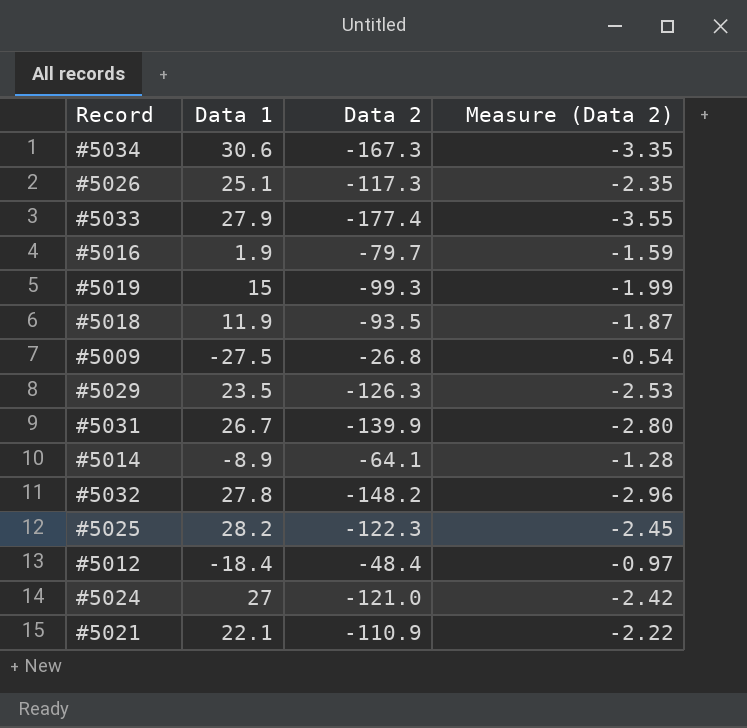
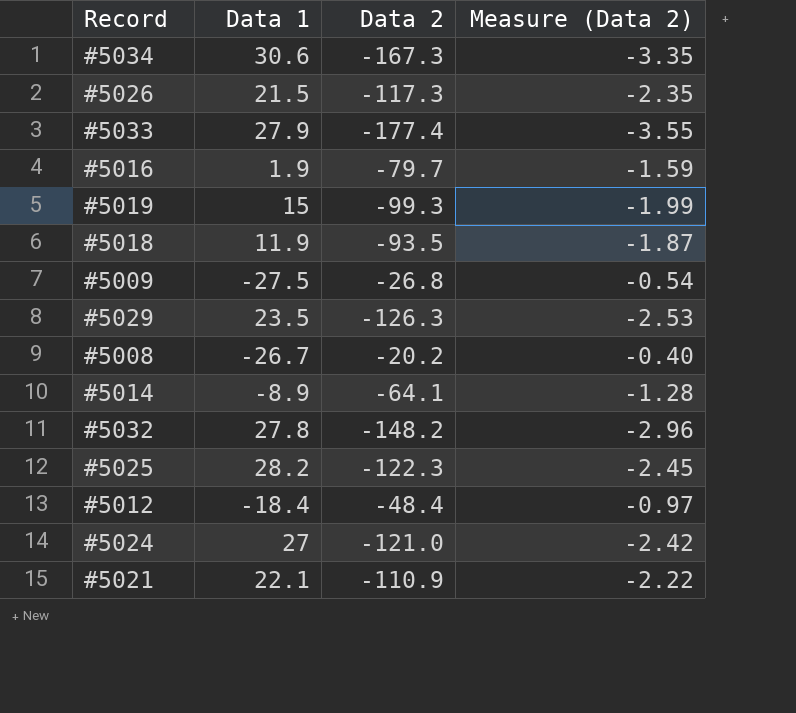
row #5031: 26.7 | -139.9 | -2.80 -> none
#5026 | Data 1: 25.1 -> 21.5
row #5008: none -> -26.7 | -20.2 | -0.40

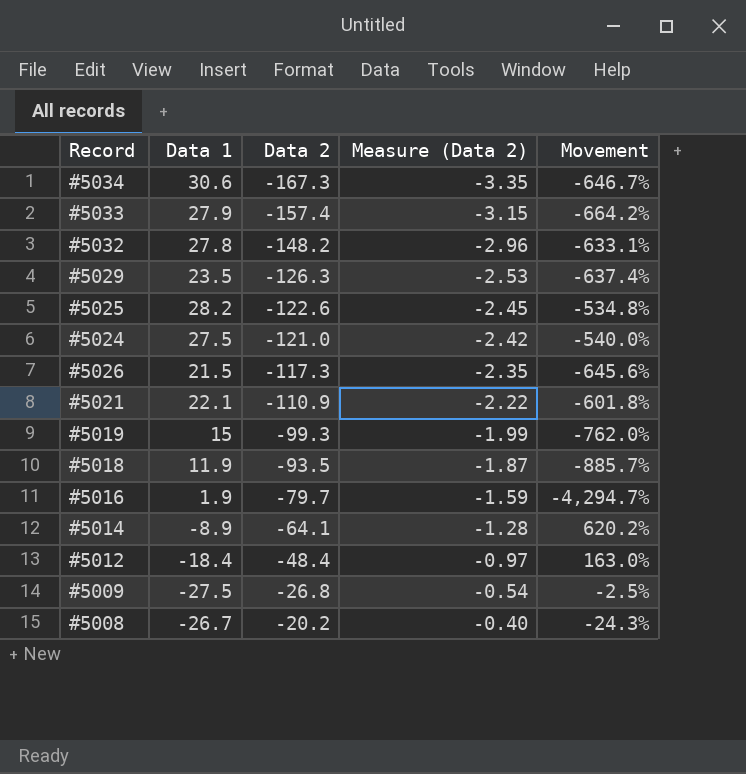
row order: none -> Data 2 ascending
column Movement | formula: none -> ([Data 2] - [Data 1]) / [Data 1]
#5033 | Data 2: -177.4 -> -157.4
#5033 | Measure (Data 2): -3.55 -> -3.15
#5025 | Data 2: -122.3 -> -122.6
#5024 | Data 1: 27 -> 27.5

